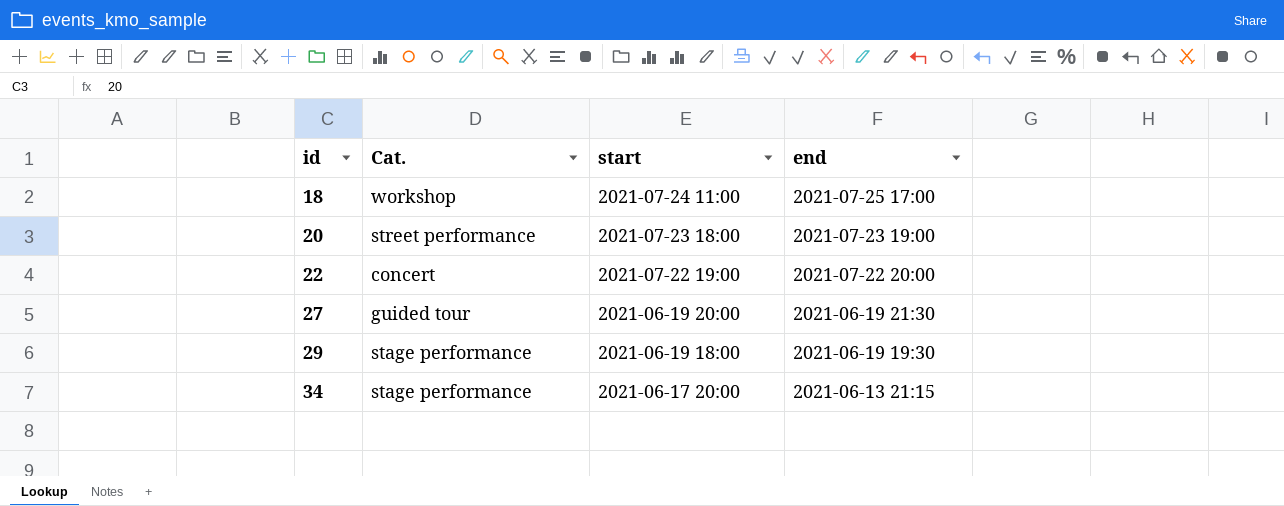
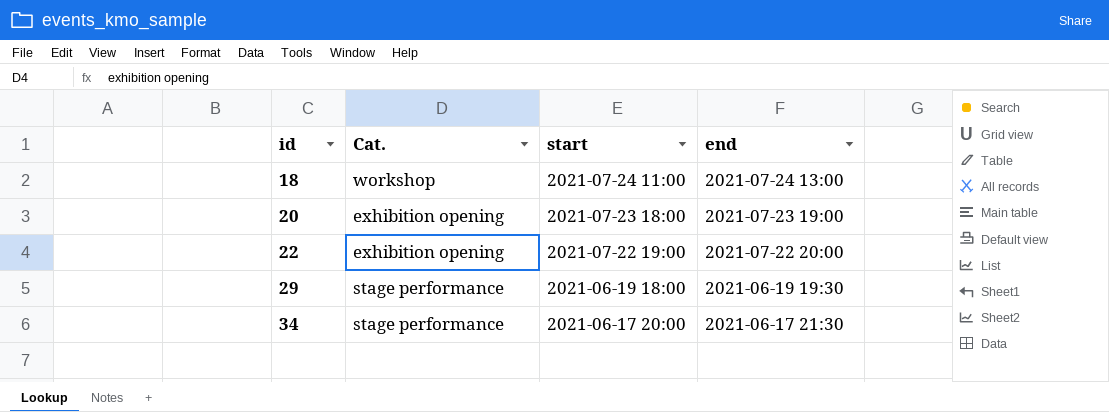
row 27: guided tour | 2021-06-19 20:00 | 2021-06-19 21:30 -> none
18 | end: 2021-07-25 17:00 -> 2021-07-24 13:00
20 | Cat.: street performance -> exhibition opening
22 | Cat.: concert -> exhibition opening
34 | end: 2021-06-13 21:15 -> 2021-06-17 21:30

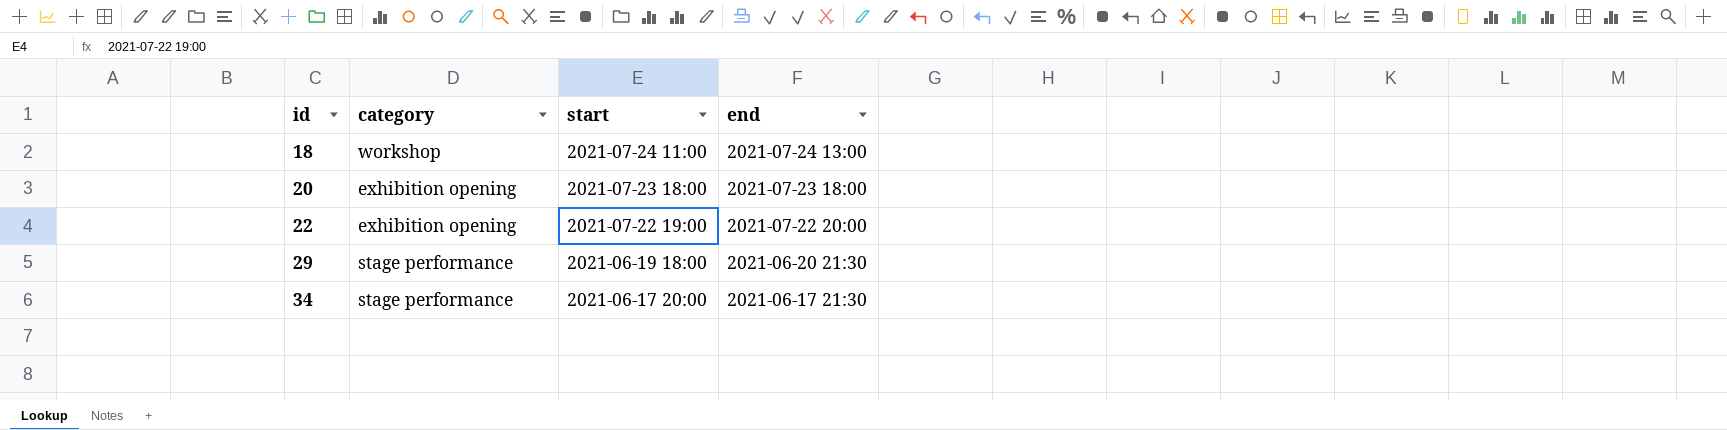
column name: Cat. -> category
20 | end: 2021-07-23 19:00 -> 2021-07-23 18:00
29 | end: 2021-06-19 19:30 -> 2021-06-20 21:30

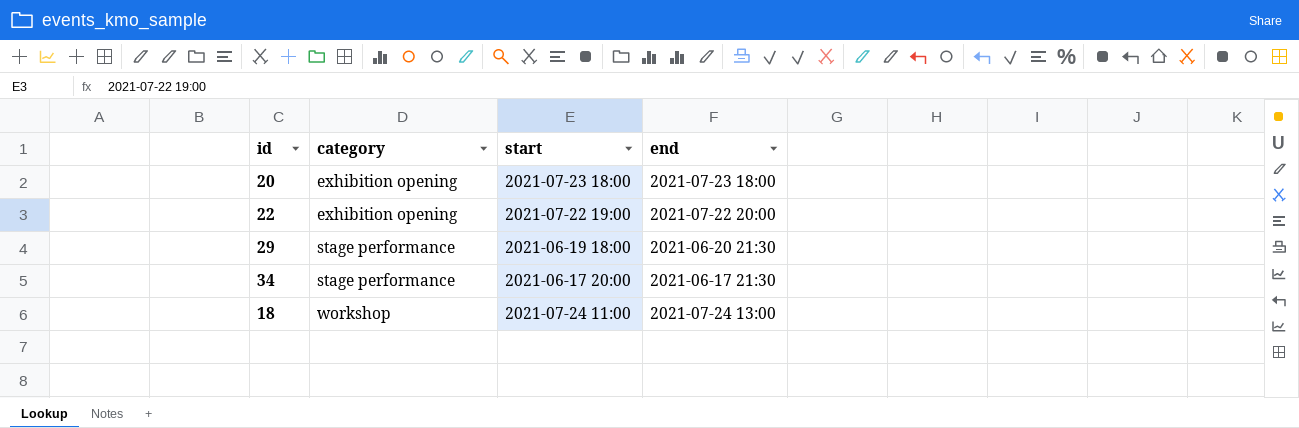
row order: id ascending -> category ascending

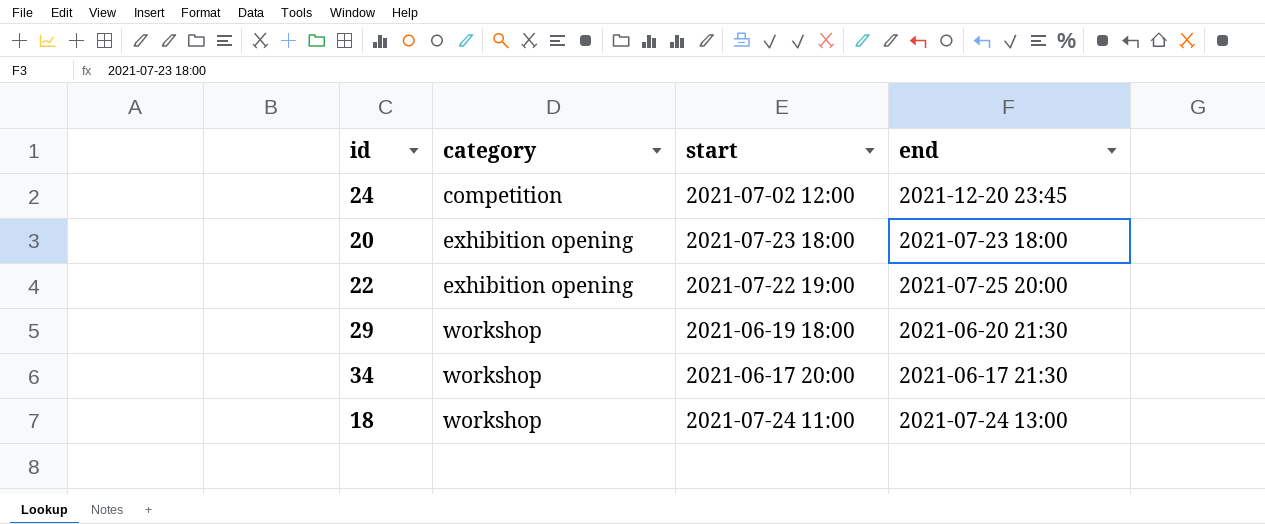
row 24: none -> competition | 2021-07-02 12:00 | 2021-12-20 23:45
22 | end: 2021-07-22 20:00 -> 2021-07-25 20:00
29 | category: stage performance -> workshop
34 | category: stage performance -> workshop

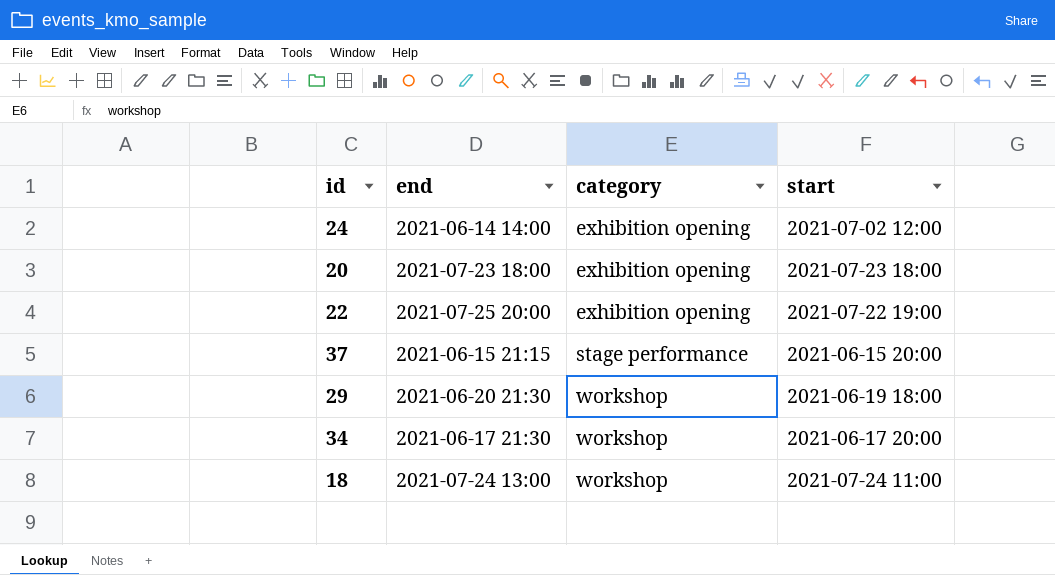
column end | position: 4 -> 2
24 | end: 2021-12-20 23:45 -> 2021-06-14 14:00
24 | category: competition -> exhibition opening
row 37: none -> 2021-06-15 21:15 | stage performance | 2021-06-15 20:00

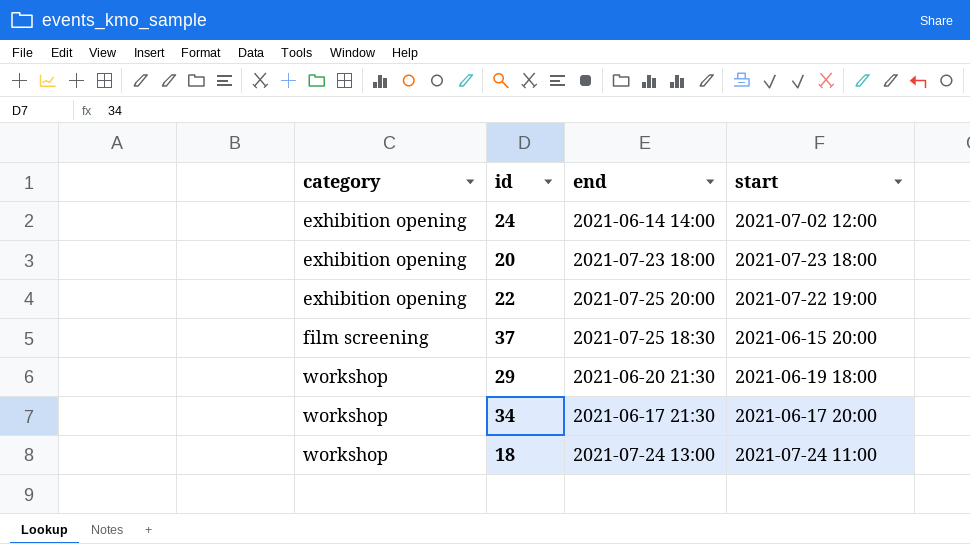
column category | position: 3 -> 1
37 | category: stage performance -> film screening
37 | end: 2021-06-15 21:15 -> 2021-07-25 18:30

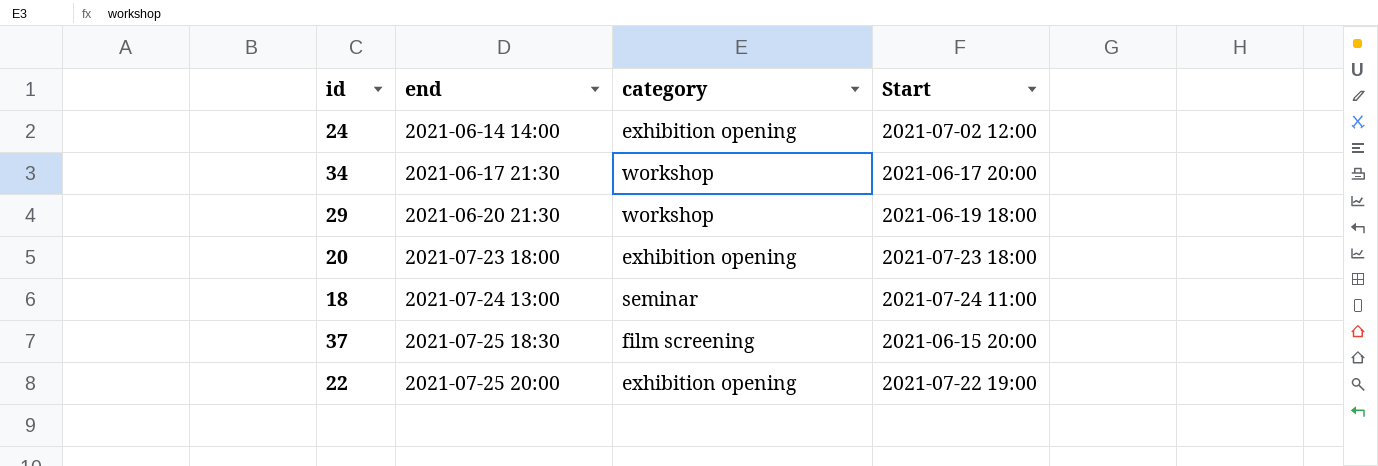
row order: category ascending -> end ascending
column category | position: 1 -> 3
column name: start -> Start
18 | category: workshop -> seminar

